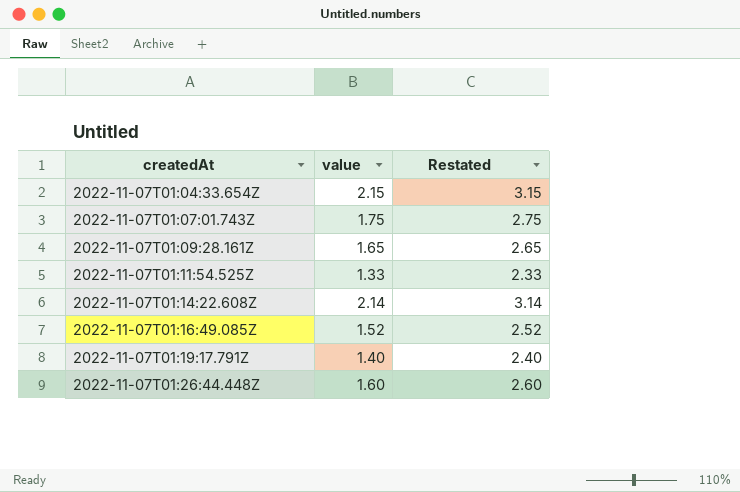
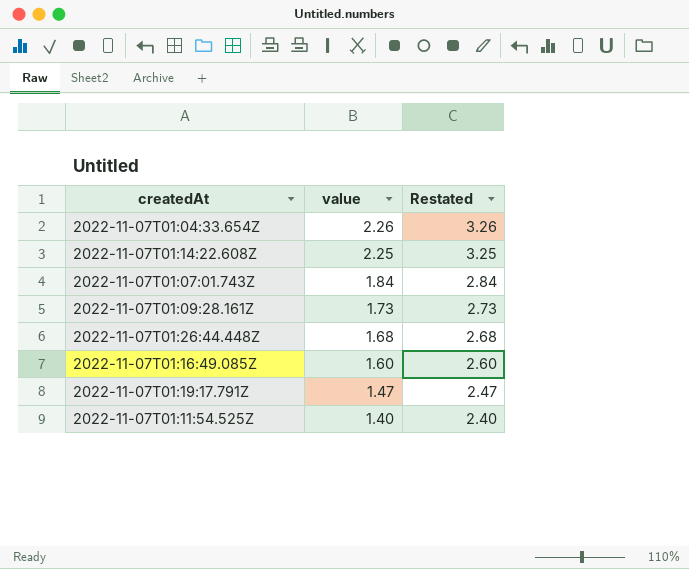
row order: createdAt ascending -> value descending
2022-11-07T01:04:33.654Z | value: 2.15 -> 2.26
2022-11-07T01:04:33.654Z | Restated: 3.15 -> 3.26
2022-11-07T01:14:22.608Z | value: 2.14 -> 2.25
2022-11-07T01:14:22.608Z | Restated: 3.14 -> 3.25
2022-11-07T01:07:01.743Z | value: 1.75 -> 1.84
2022-11-07T01:07:01.743Z | Restated: 2.75 -> 2.84
2022-11-07T01:09:28.161Z | value: 1.65 -> 1.73
2022-11-07T01:09:28.161Z | Restated: 2.65 -> 2.73
2022-11-07T01:26:44.448Z | value: 1.60 -> 1.68
2022-11-07T01:26:44.448Z | Restated: 2.60 -> 2.68
2022-11-07T01:16:49.085Z | value: 1.52 -> 1.60
2022-11-07T01:16:49.085Z | Restated: 2.52 -> 2.60
2022-11-07T01:19:17.791Z | value: 1.40 -> 1.47
2022-11-07T01:19:17.791Z | Restated: 2.40 -> 2.47
2022-11-07T01:11:54.525Z | value: 1.33 -> 1.40
2022-11-07T01:11:54.525Z | Restated: 2.33 -> 2.40

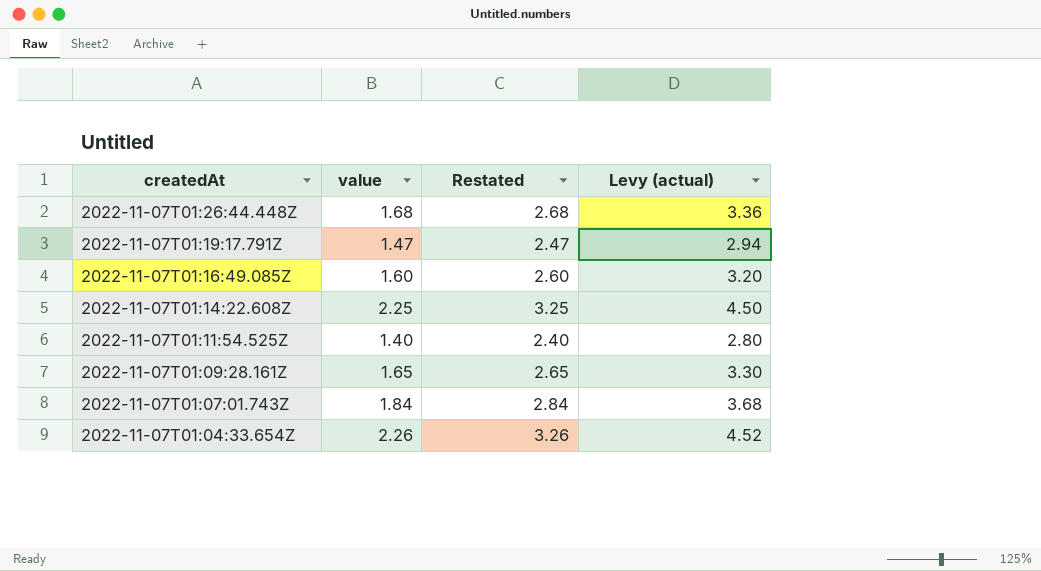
row order: value descending -> createdAt descending
column Levy (actual) | formula: none -> [value] * 2
2022-11-07T01:09:28.161Z | value: 1.73 -> 1.65
2022-11-07T01:09:28.161Z | Restated: 2.73 -> 2.65

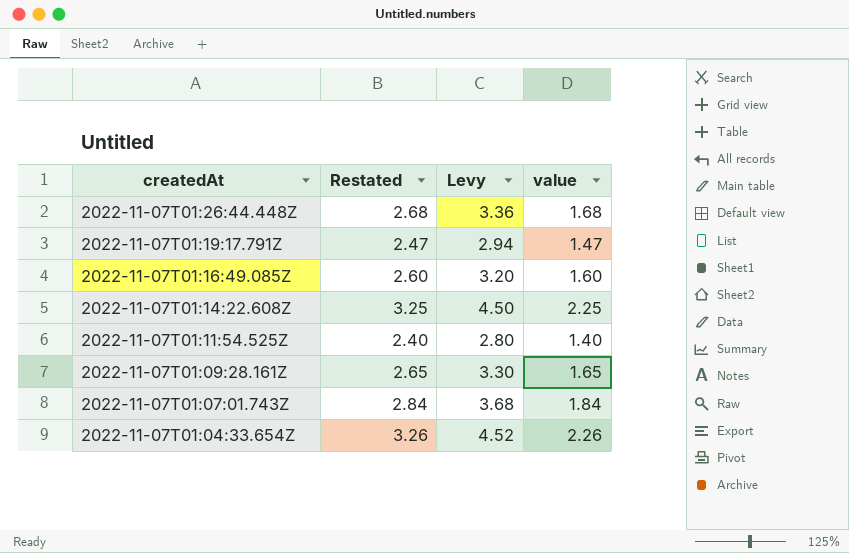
column name: Levy (actual) -> Levy
column value | position: 2 -> 4

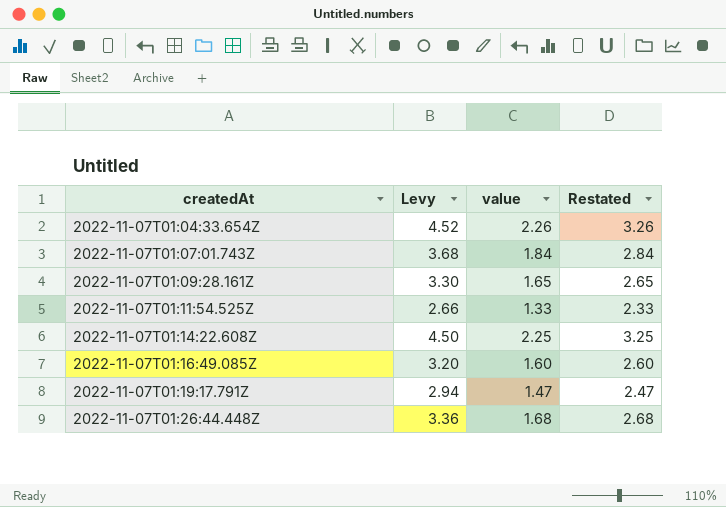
row order: createdAt descending -> createdAt ascending
column Restated | position: 2 -> 4
2022-11-07T01:11:54.525Z | Levy: 2.80 -> 2.66
2022-11-07T01:11:54.525Z | value: 1.40 -> 1.33
2022-11-07T01:11:54.525Z | Restated: 2.40 -> 2.33

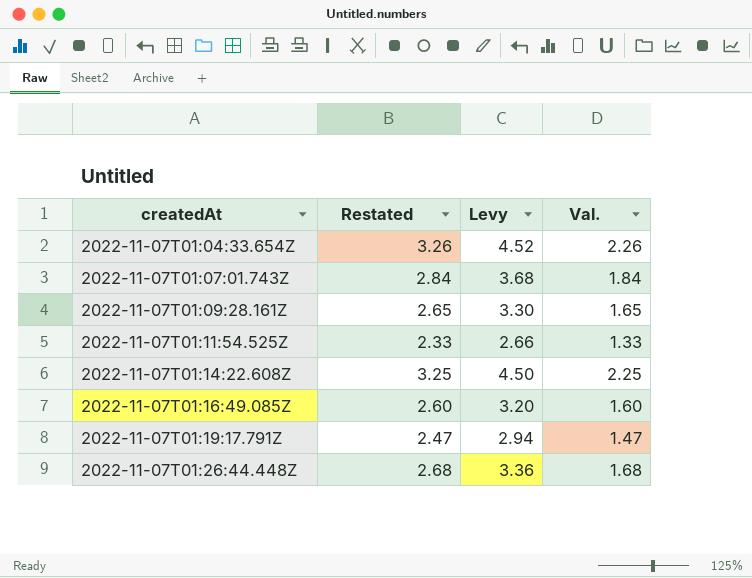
column Restated | position: 4 -> 2
column name: value -> Val.

